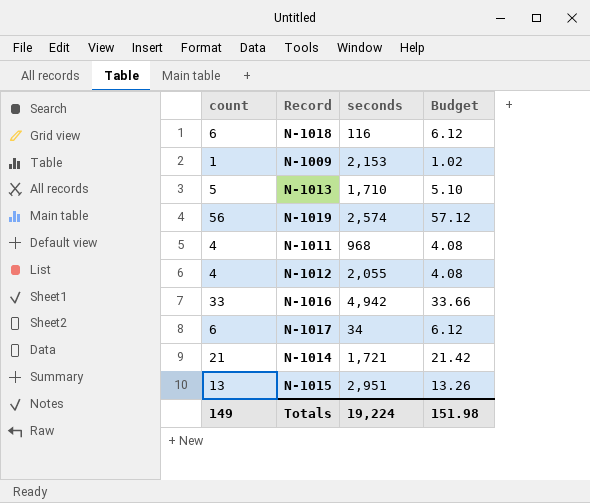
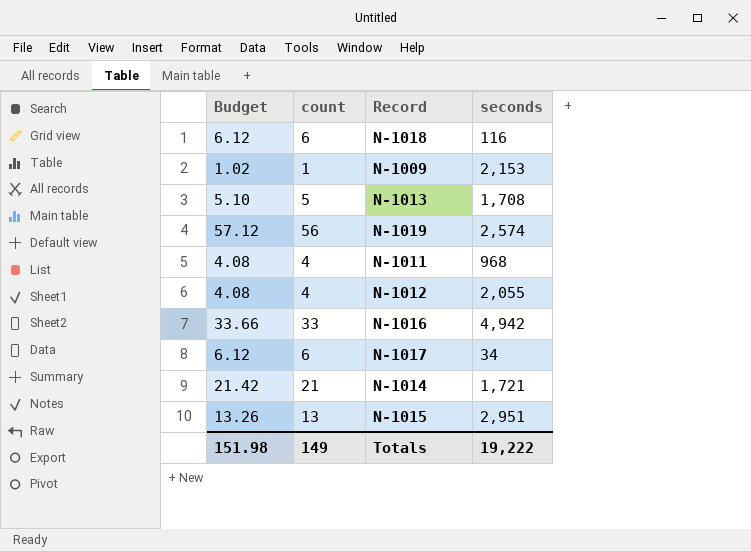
column Budget | position: 4 -> 1
N-1013 | seconds: 1,710 -> 1,708
Totals | seconds: 19,224 -> 19,222

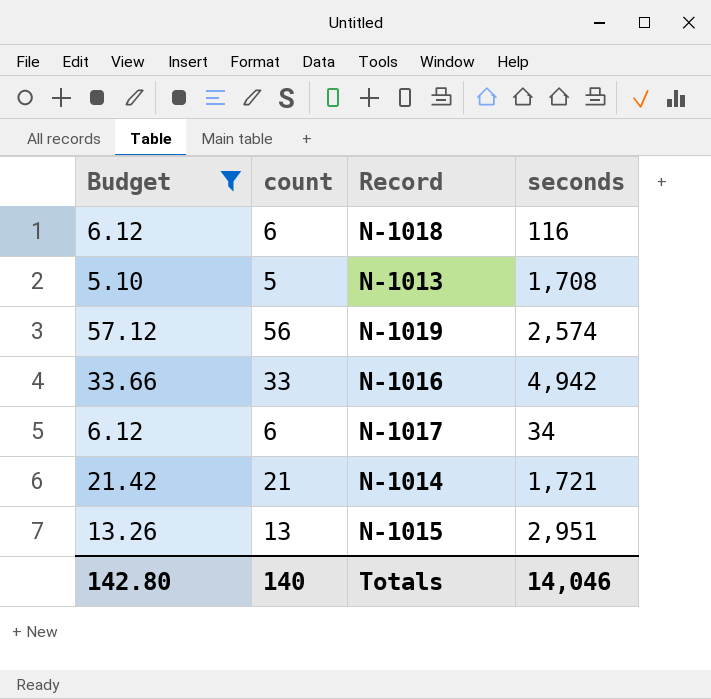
filter: none -> Budget >= 5.10
Totals | Budget: 151.98 -> 142.80
Totals | count: 149 -> 140
Totals | seconds: 19,222 -> 14,046

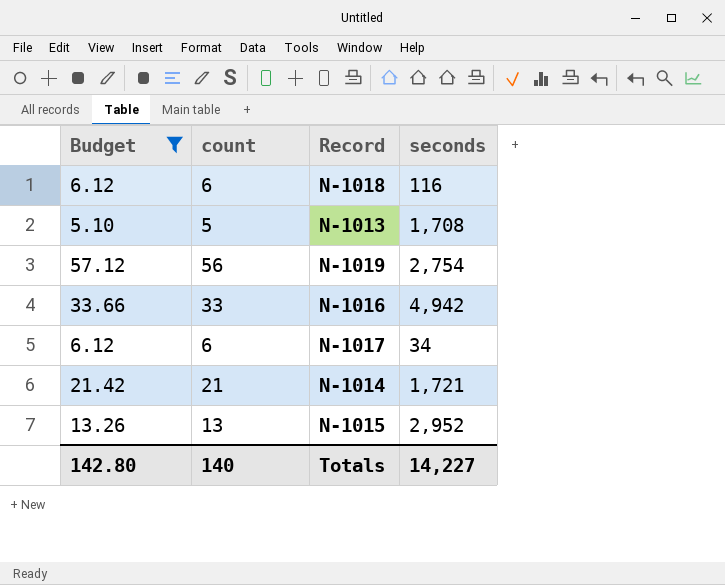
N-1019 | seconds: 2,574 -> 2,754
N-1015 | seconds: 2,951 -> 2,952
Totals | seconds: 14,046 -> 14,227

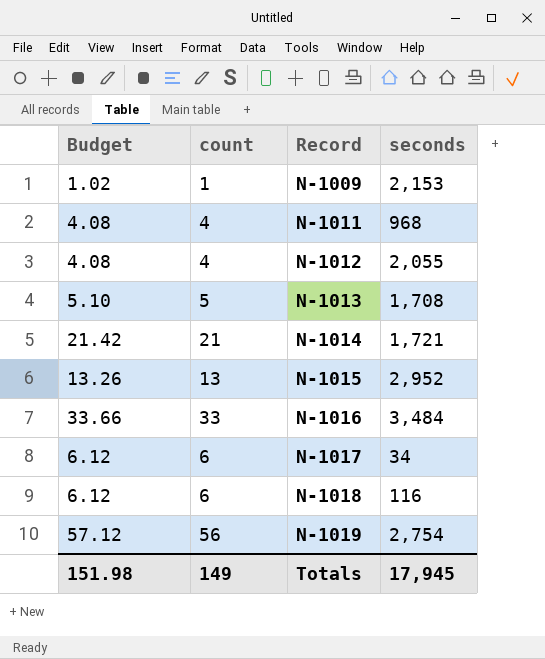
filter: Budget >= 5.10 -> none
row order: none -> Record ascending
N-1016 | seconds: 4,942 -> 3,484
Totals | Budget: 142.80 -> 151.98
Totals | count: 140 -> 149
Totals | seconds: 14,227 -> 17,945

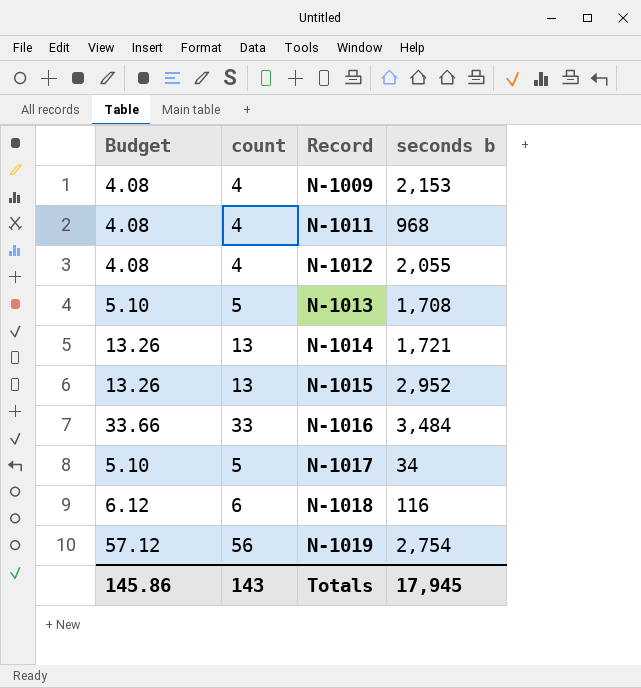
column name: seconds -> seconds b
N-1009 | Budget: 1.02 -> 4.08
N-1009 | count: 1 -> 4
N-1014 | Budget: 21.42 -> 13.26
N-1014 | count: 21 -> 13
N-1017 | Budget: 6.12 -> 5.10
N-1017 | count: 6 -> 5
Totals | Budget: 151.98 -> 145.86
Totals | count: 149 -> 143

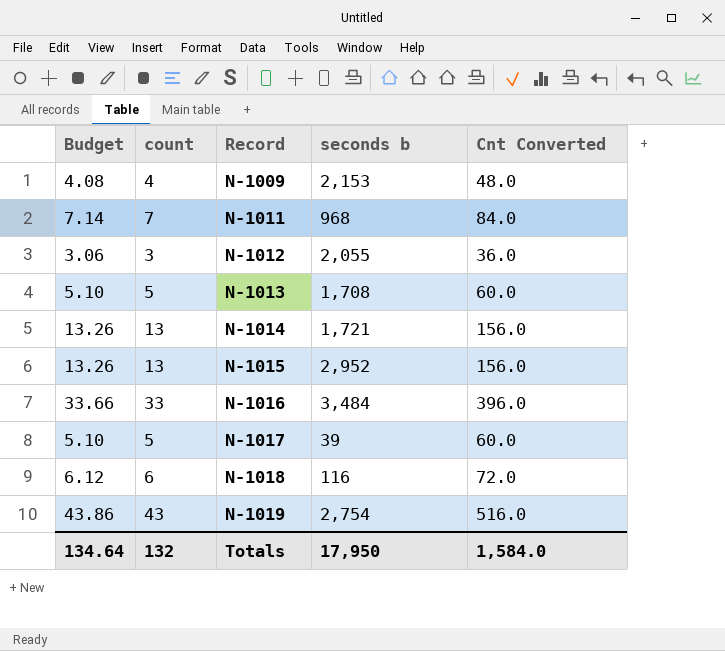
column Cnt Converted | formula: none -> [count] * 12
N-1011 | Budget: 4.08 -> 7.14
N-1011 | count: 4 -> 7
N-1012 | Budget: 4.08 -> 3.06
N-1012 | count: 4 -> 3
N-1017 | seconds b: 34 -> 39
N-1019 | Budget: 57.12 -> 43.86
N-1019 | count: 56 -> 43
Totals | Budget: 145.86 -> 134.64
Totals | count: 143 -> 132
Totals | seconds b: 17,945 -> 17,950

